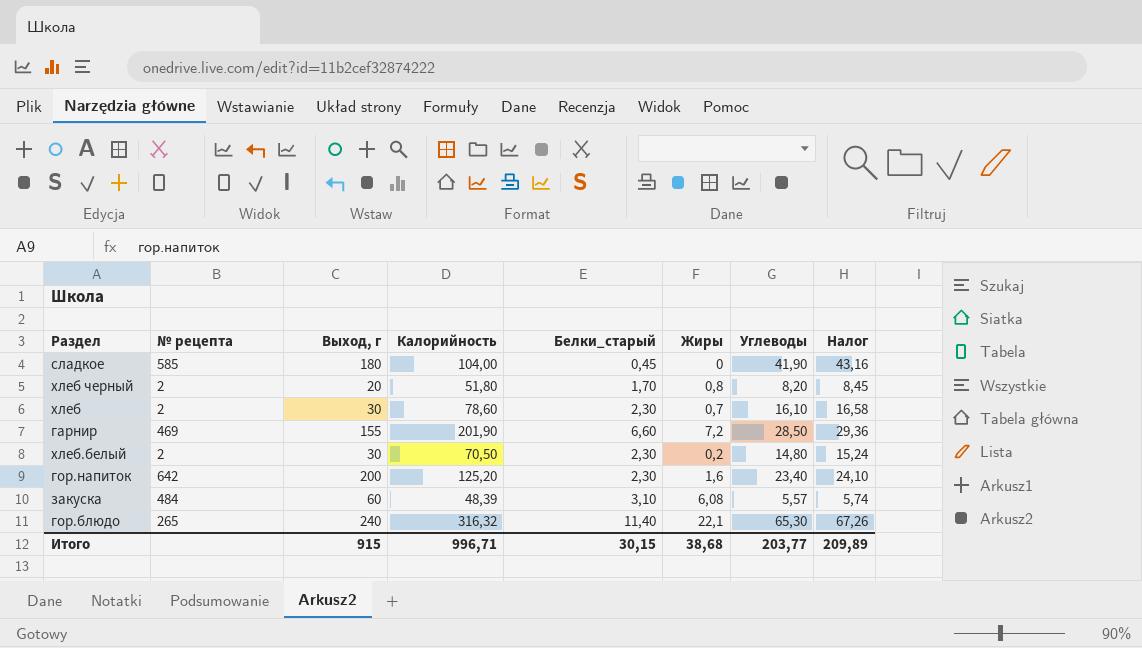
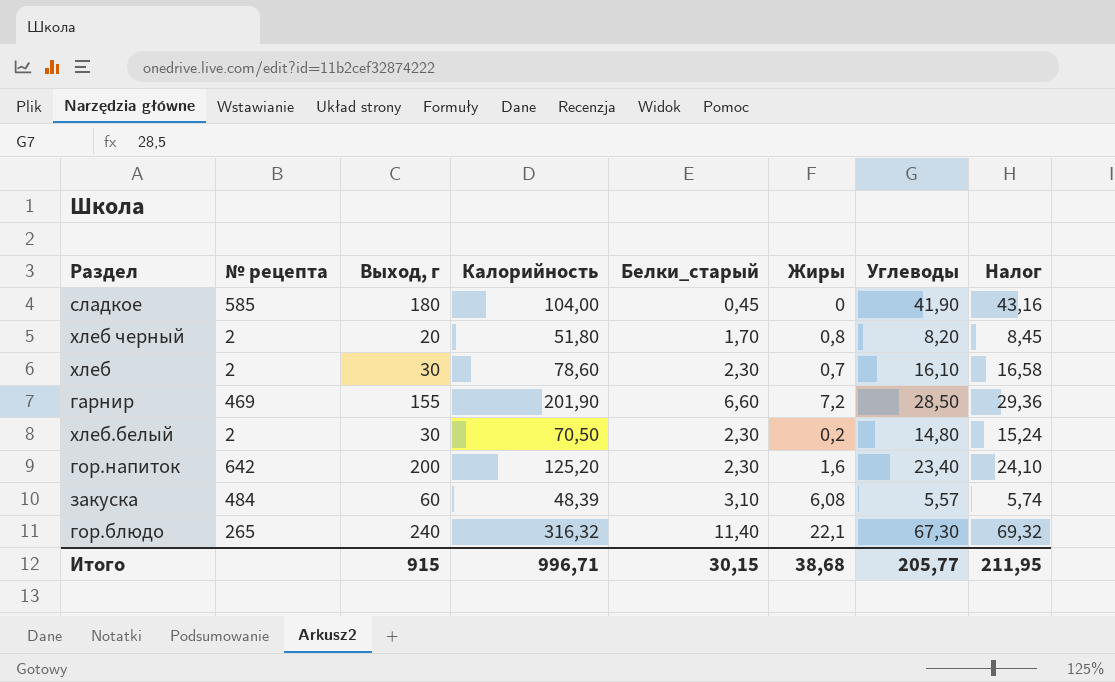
гор.блюдо | Углеводы: 65,30 -> 67,30
гор.блюдо | Налог: 67,26 -> 69,32
Итого | Углеводы: 203,77 -> 205,77
Итого | Налог: 209,89 -> 211,95

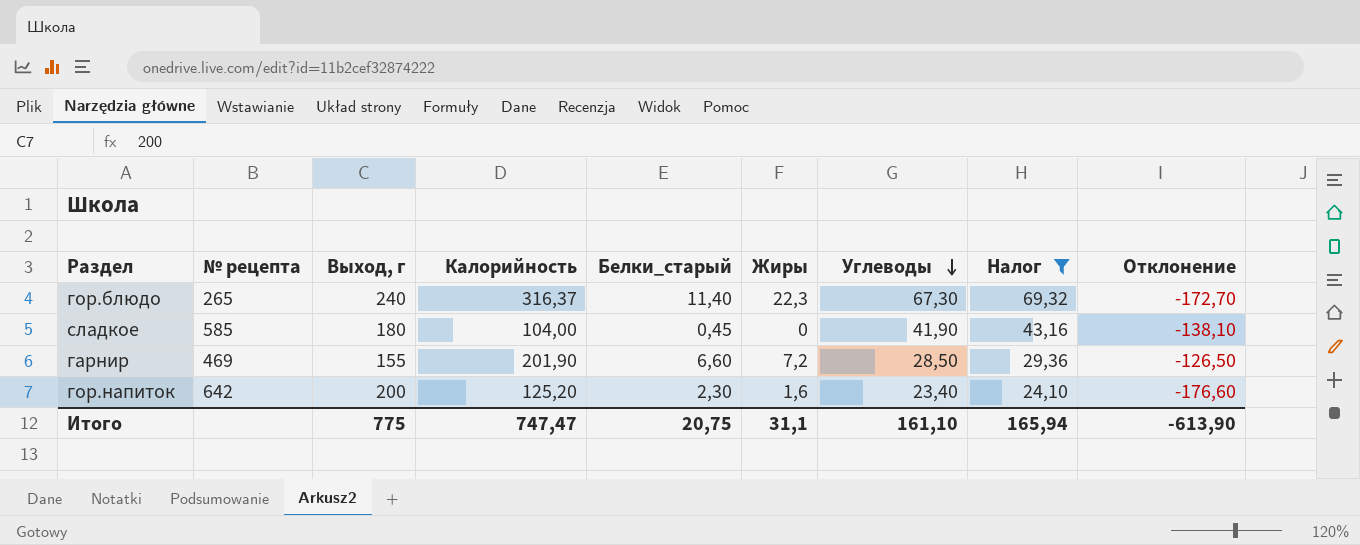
filter: none -> Налог >= 24,10
row order: none -> Углеводы descending
column Отклонение | formula: none -> [Углеводы] - [Выход, г]
гор.блюдо | Калорийность: 316,32 -> 316,37
гор.блюдо | Жиры: 22,1 -> 22,3
Итого | Выход, г: 915 -> 775
Итого | Калорийность: 996,71 -> 747,47
Итого | Белки_старый: 30,15 -> 20,75
Итого | Жиры: 38,68 -> 31,1
Итого | Углеводы: 205,77 -> 161,10
Итого | Налог: 211,95 -> 165,94

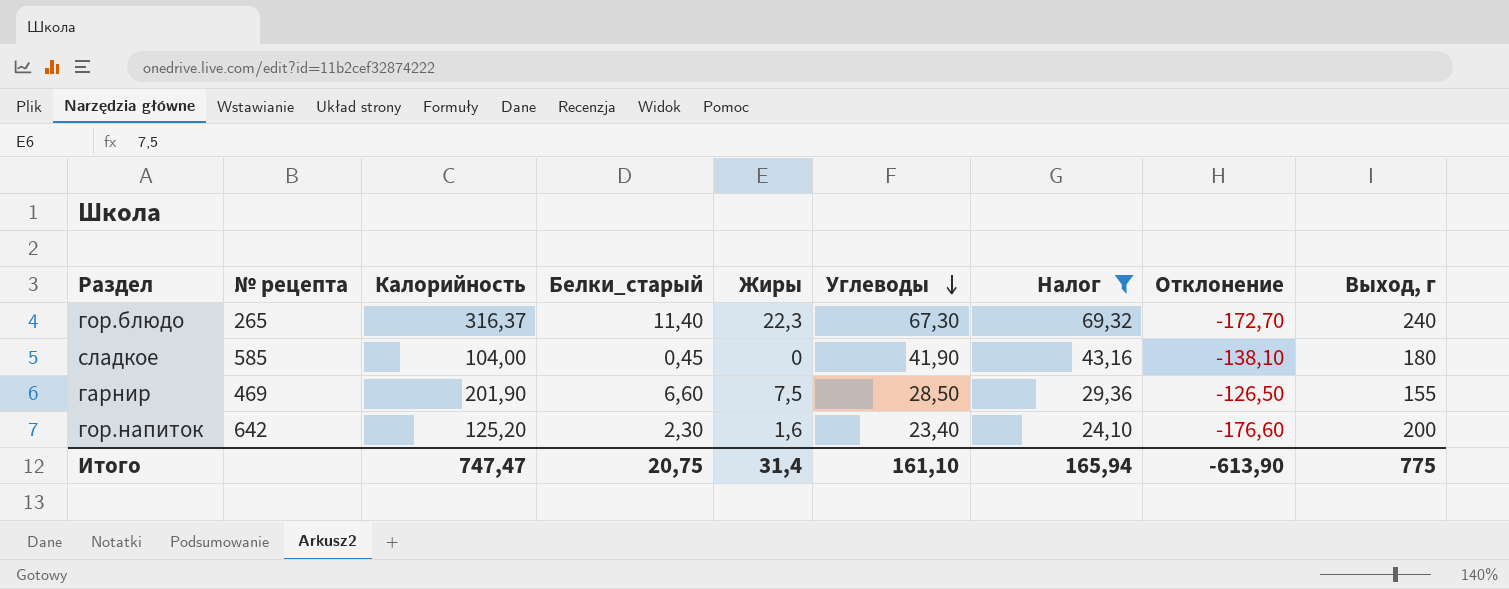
column Выход, г | position: 3 -> 9
гарнир | Жиры: 7,2 -> 7,5
Итого | Жиры: 31,1 -> 31,4

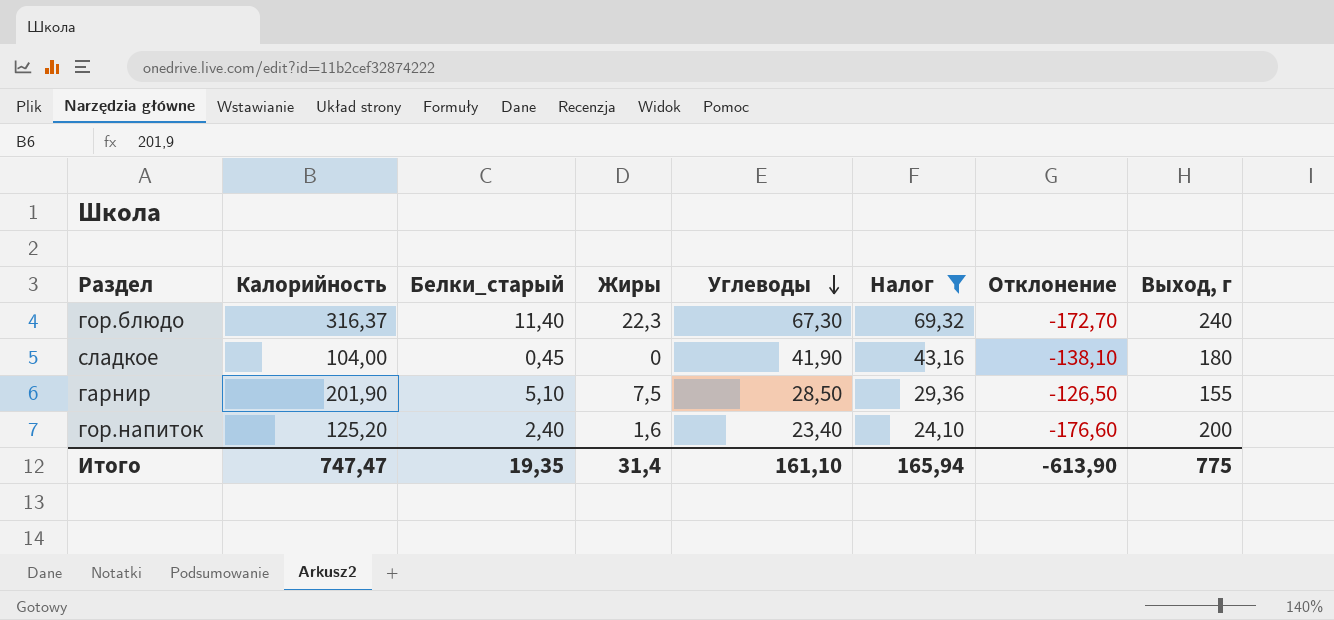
column № рецепта | position: 2 -> none
гарнир | Белки_старый: 6,60 -> 5,10
гор.напиток | Белки_старый: 2,30 -> 2,40
Итого | Белки_старый: 20,75 -> 19,35

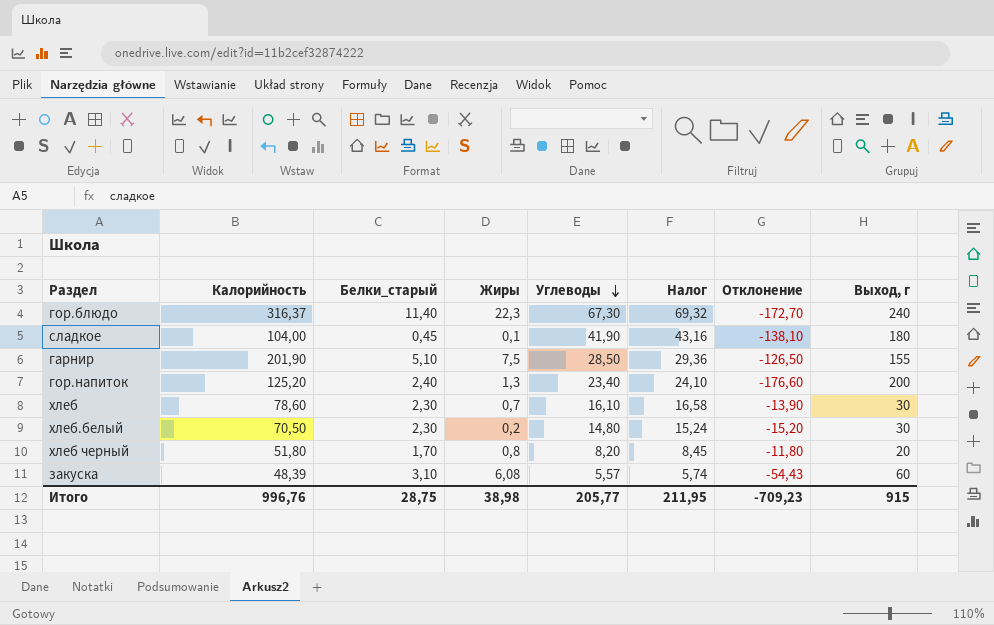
filter: Налог >= 24,10 -> none
сладкое | Жиры: 0 -> 0,1
гор.напиток | Жиры: 1,6 -> 1,3
Итого | Калорийность: 747,47 -> 996,76
Итого | Белки_старый: 19,35 -> 28,75
Итого | Жиры: 31,4 -> 38,98
Итого | Углеводы: 161,10 -> 205,77
Итого | Налог: 165,94 -> 211,95
Итого | Отклонение: -613,90 -> -709,23
Итого | Выход, г: 775 -> 915

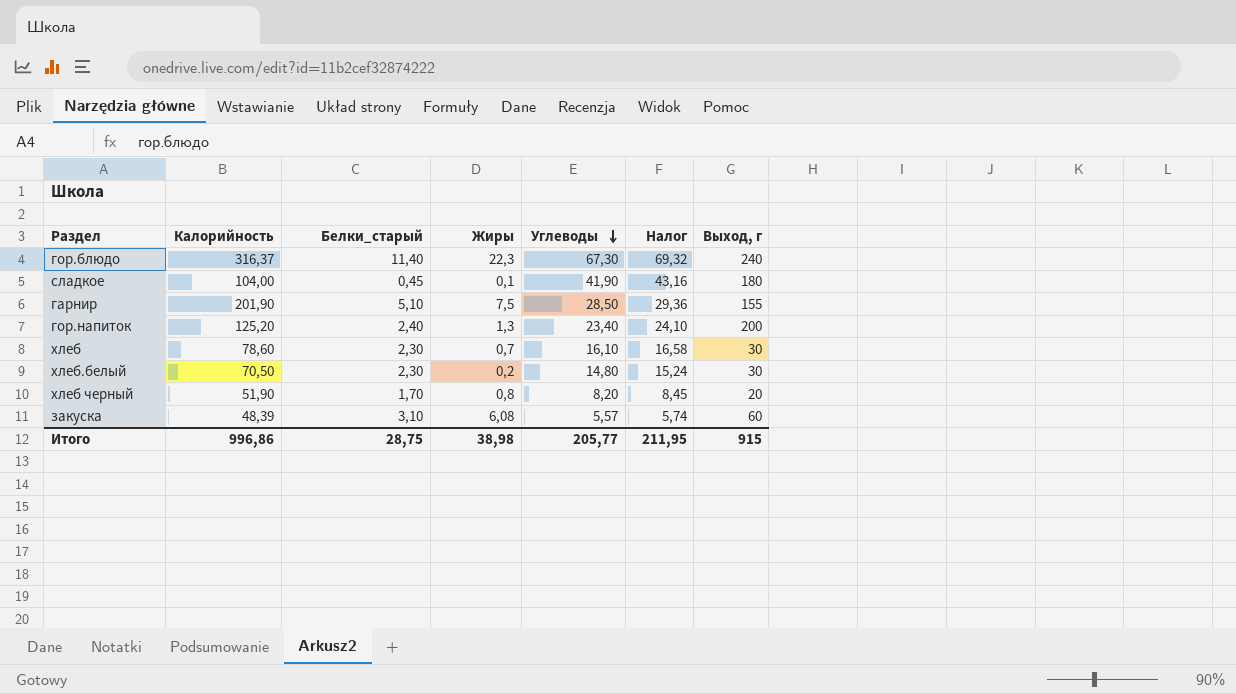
column Отклонение | formula: [Углеводы] - [Выход, г] -> none
хлеб черный | Калорийность: 51,80 -> 51,90
Итого | Калорийность: 996,76 -> 996,86

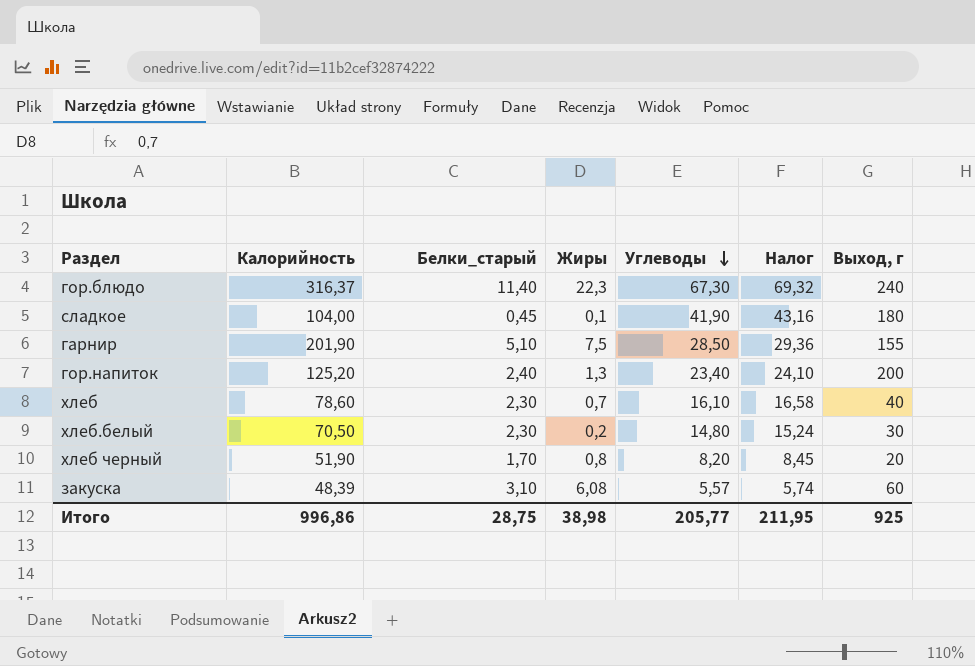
хлеб | Выход, г: 30 -> 40
Итого | Выход, г: 915 -> 925

